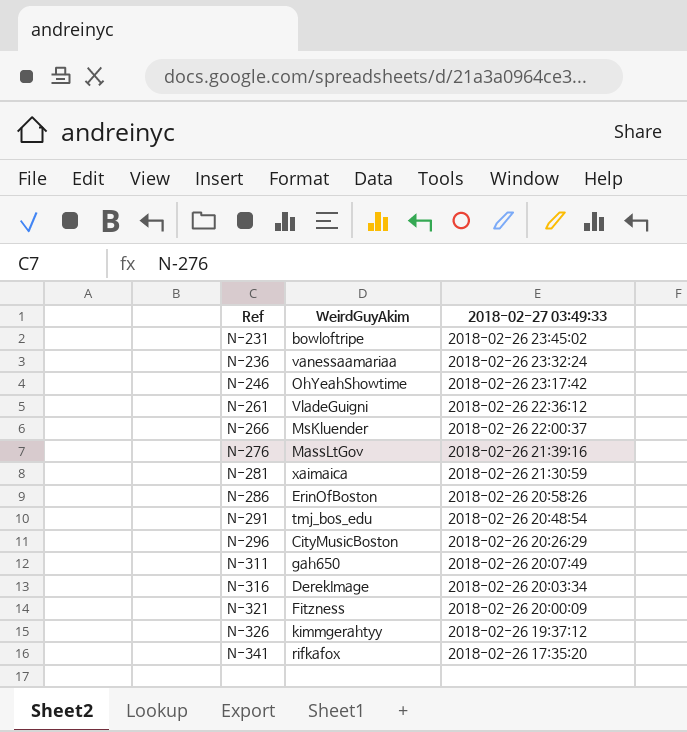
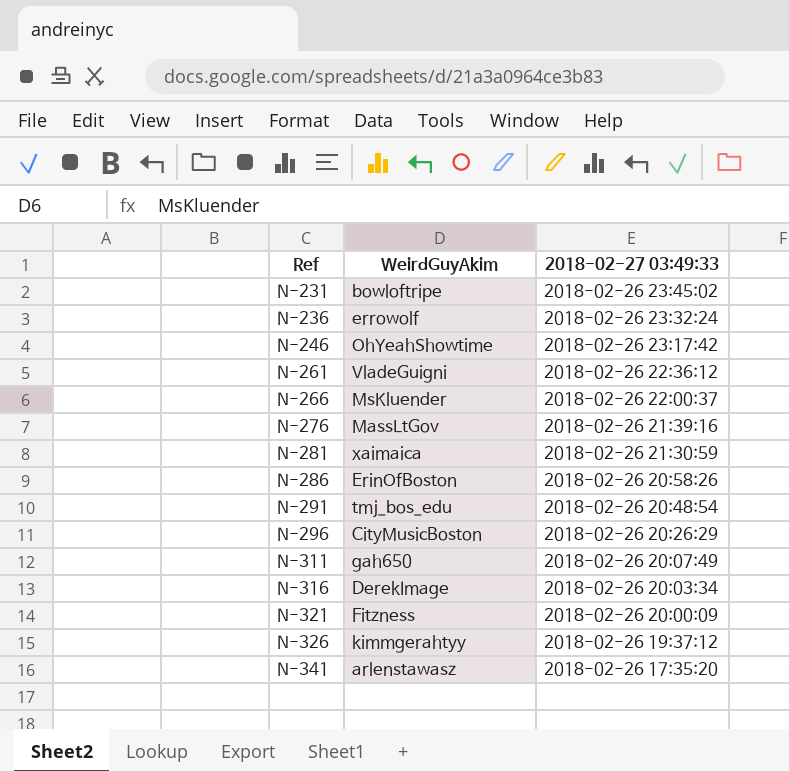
N-236 | WeirdGuyAkim: vanessaamariaa -> errowolf
N-341 | WeirdGuyAkim: rifkafox -> arlenstawasz

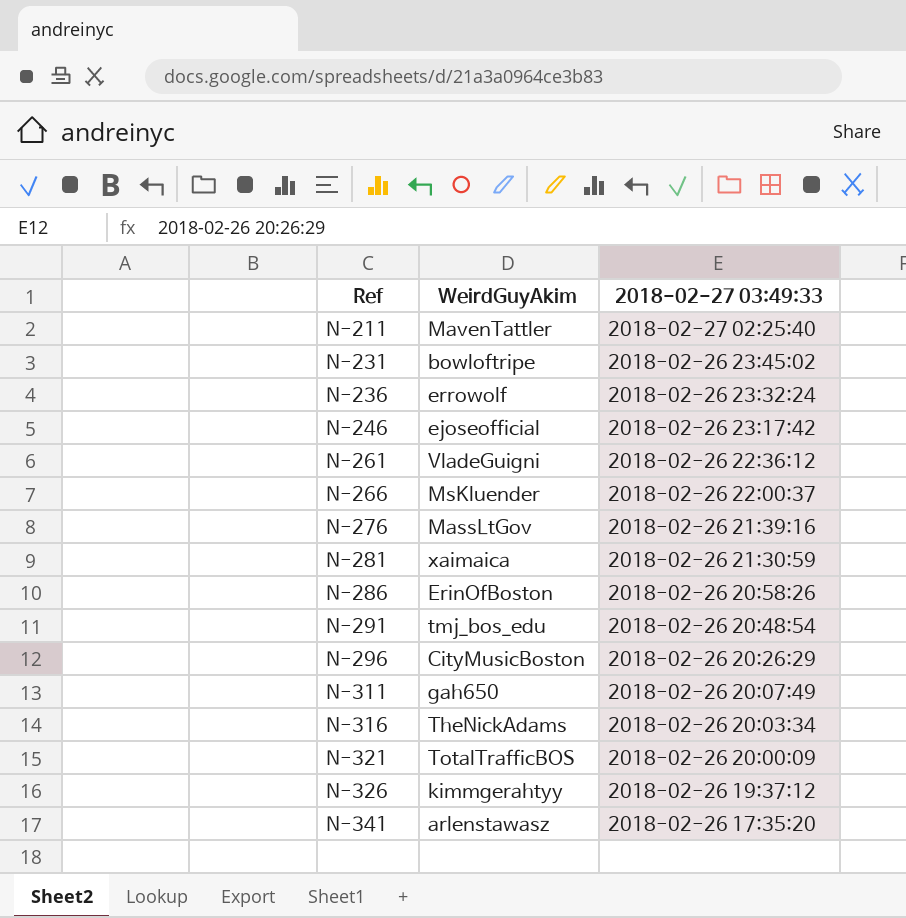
row N-211: none -> MavenTattler | 2018-02-27 02:25:40
N-246 | WeirdGuyAkim: OhYeahShowtime -> ejoseofficial
N-316 | WeirdGuyAkim: DerekImage -> TheNickAdams
N-321 | WeirdGuyAkim: Fitzness -> TotalTrafficBOS

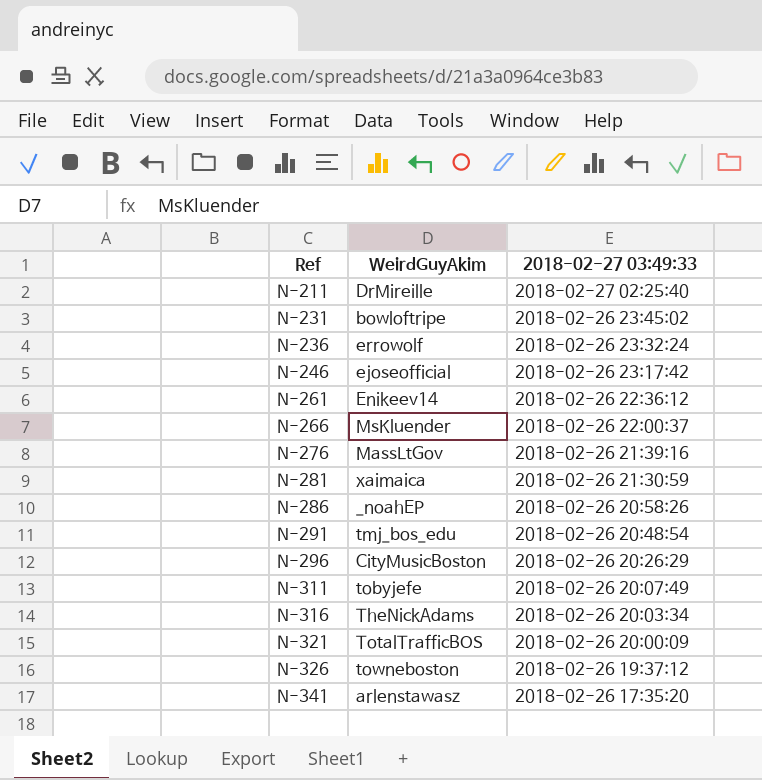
N-211 | WeirdGuyAkim: MavenTattler -> DrMireille
N-261 | WeirdGuyAkim: VladeGuigni -> Enikeev14
N-286 | WeirdGuyAkim: ErinOfBoston -> _noahEP
N-311 | WeirdGuyAkim: gah650 -> tobyjefe
N-326 | WeirdGuyAkim: kimmgerahtyy -> towneboston

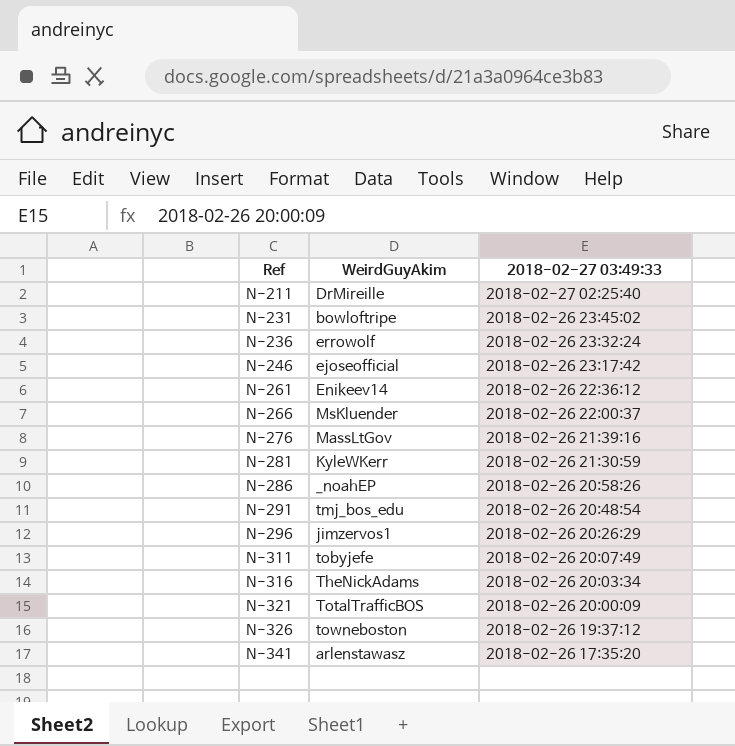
N-281 | WeirdGuyAkim: xaimaica -> KyleWKerr
N-296 | WeirdGuyAkim: CityMusicBoston -> jimzervos1

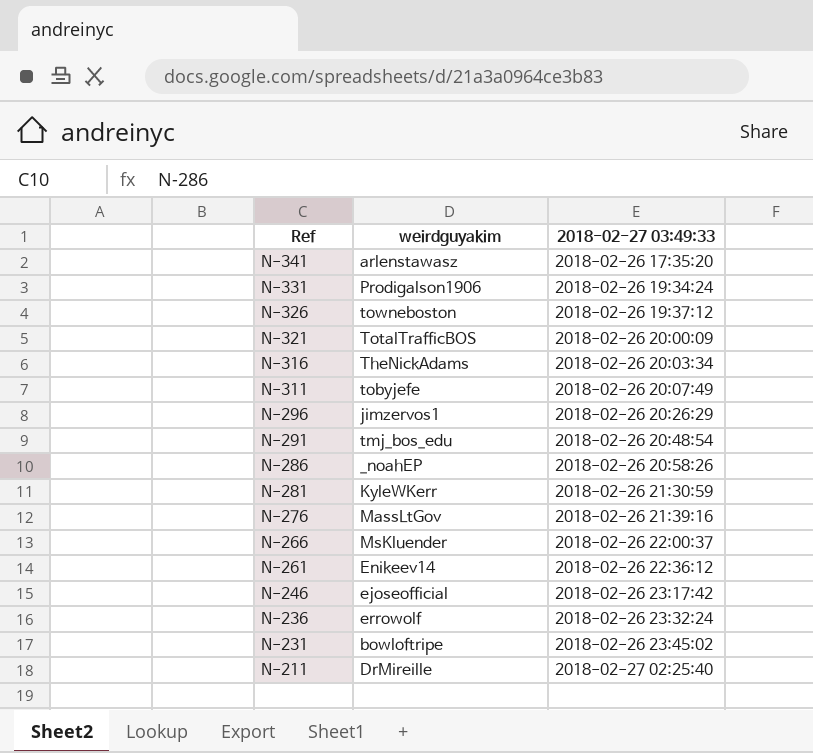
row order: Ref ascending -> Ref descending
column name: WeirdGuyAkim -> weirdguyakim
row N-331: none -> Prodigalson1906 | 2018-02-26 19:34:24

